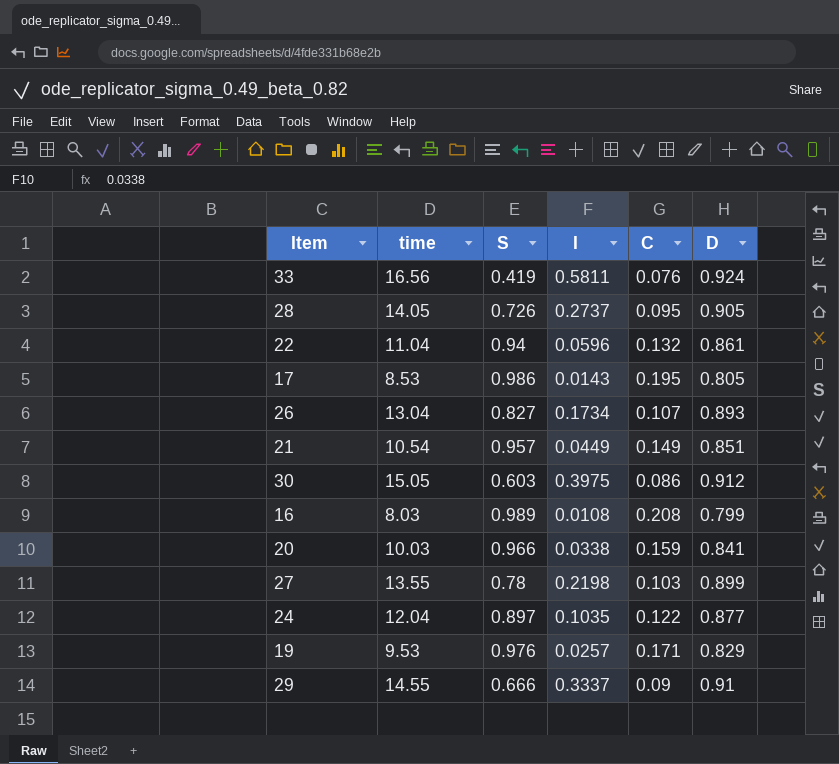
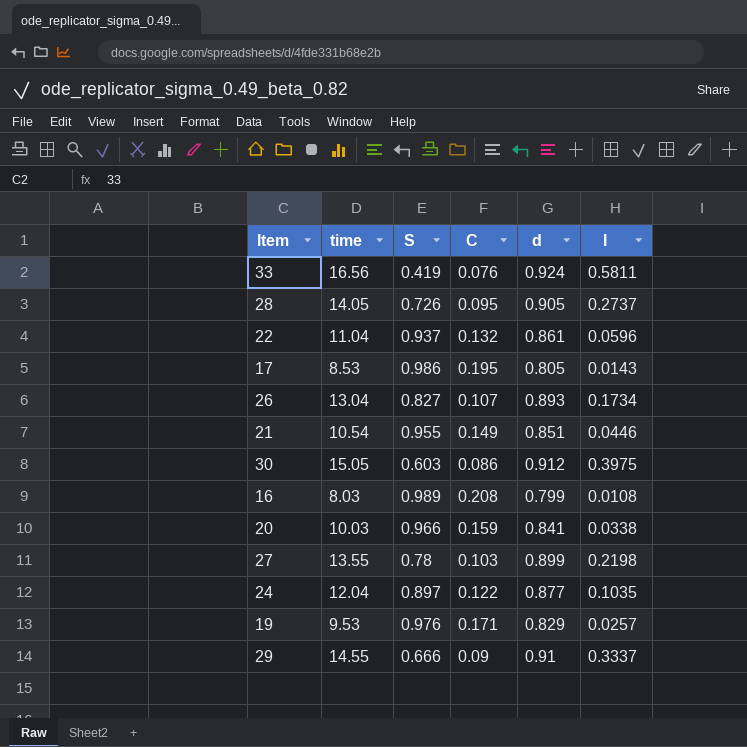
column name: D -> d
column I | position: 4 -> 6
22 | S: 0.94 -> 0.937
21 | S: 0.957 -> 0.955
21 | I: 0.0449 -> 0.0446

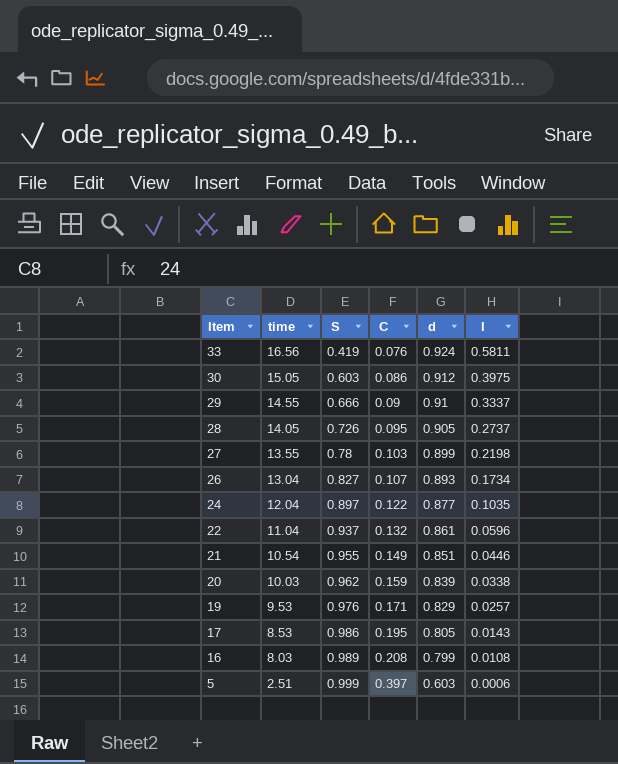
row order: none -> Item descending
20 | S: 0.966 -> 0.962
20 | d: 0.841 -> 0.839
row 5: none -> 2.51 | 0.999 | 0.397 | 0.603 | 0.0006

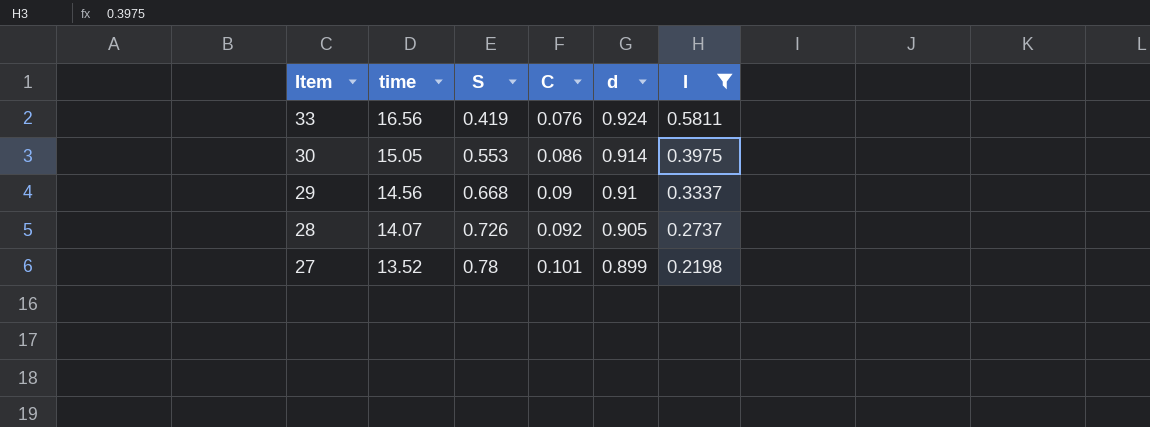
filter: none -> I >= 0.2198
30 | S: 0.603 -> 0.553
30 | d: 0.912 -> 0.914
29 | time: 14.55 -> 14.56
29 | S: 0.666 -> 0.668
28 | time: 14.05 -> 14.07
28 | C: 0.095 -> 0.092
27 | time: 13.55 -> 13.52
27 | C: 0.103 -> 0.101

